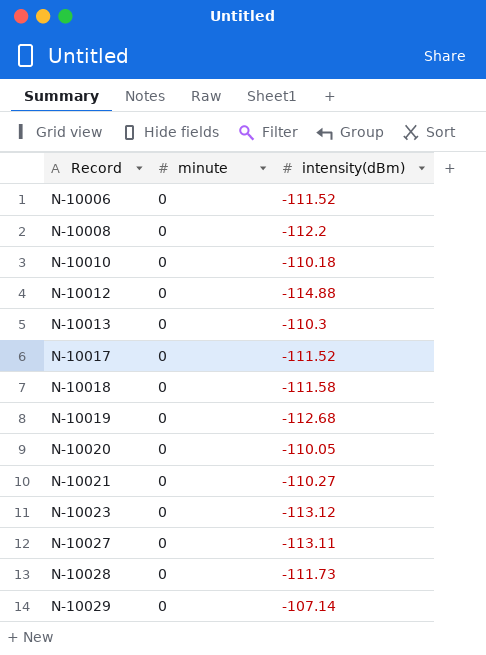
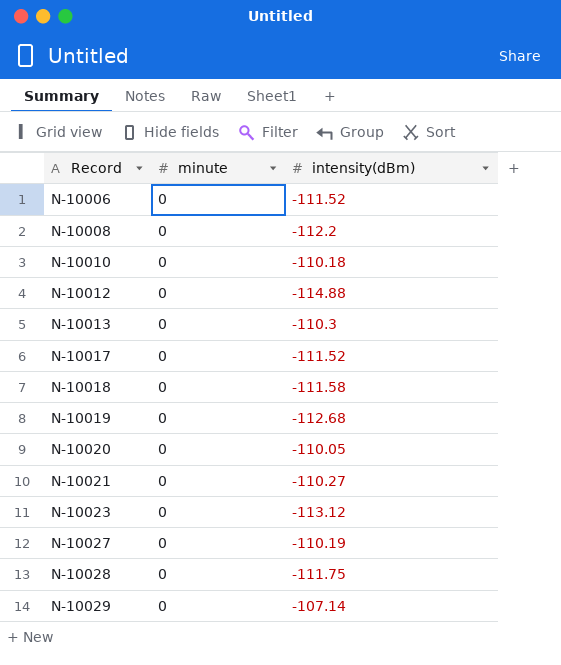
N-10027 | intensity(dBm): -113.11 -> -110.19
N-10028 | intensity(dBm): -111.73 -> -111.75

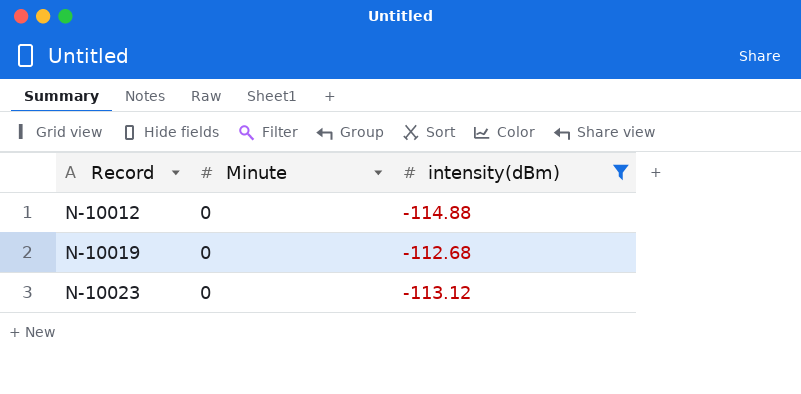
filter: none -> intensity(dBm) <= -112.68
column name: minute -> Minute

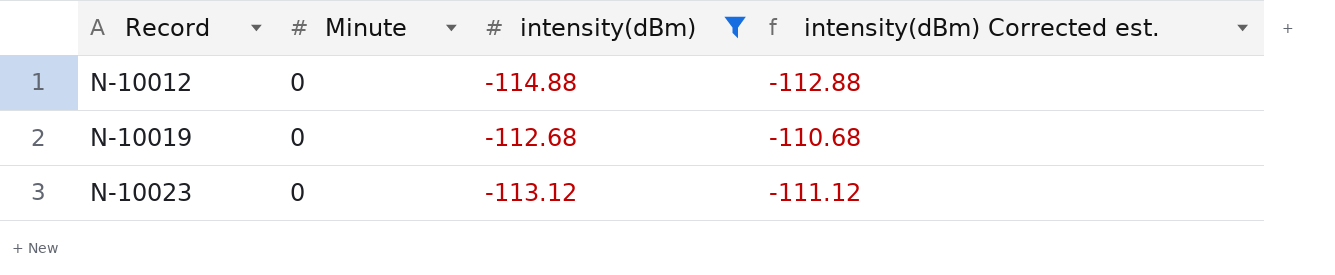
column intensity(dBm) Corrected est. | formula: none -> [intensity(dBm)] + 2

